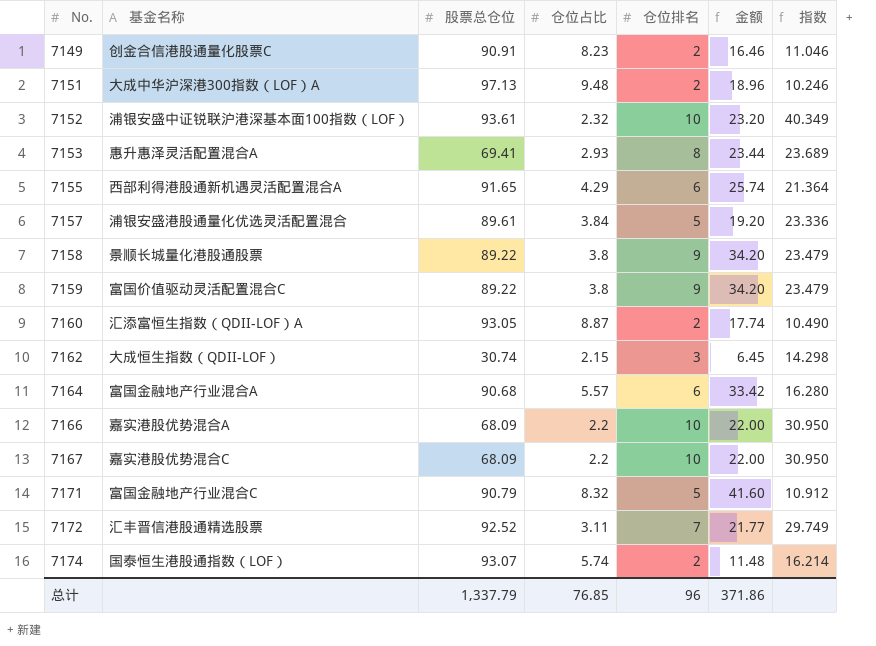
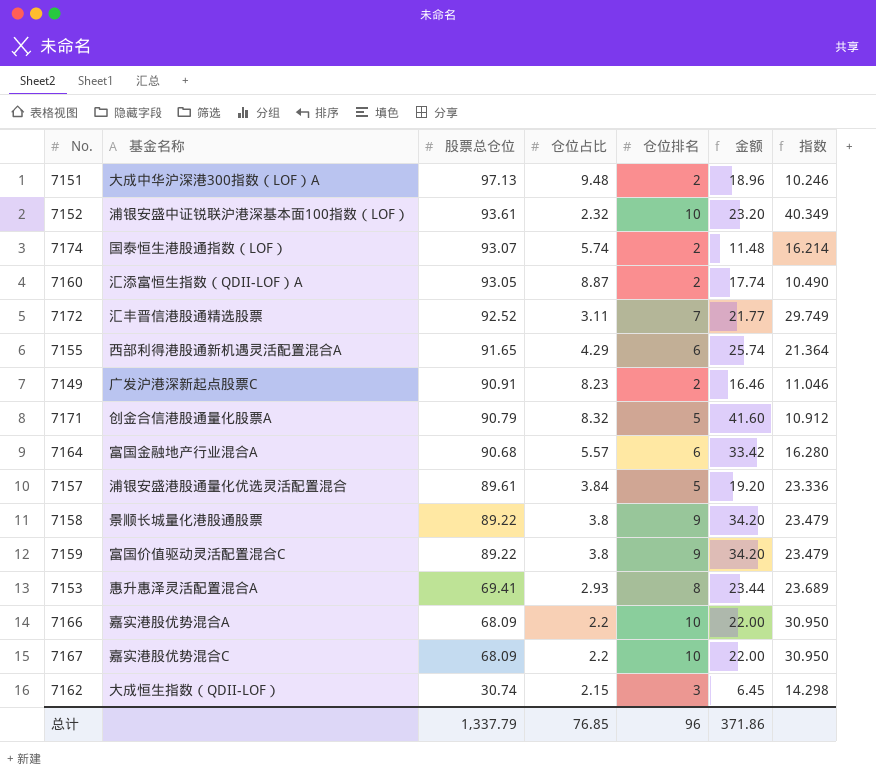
row order: No. ascending -> 股票总仓位 descending
7149 | 基金名称: 创金合信港股通量化股票C -> 广发沪港深新起点股票C
7171 | 基金名称: 富国金融地产行业混合C -> 创金合信港股通量化股票A

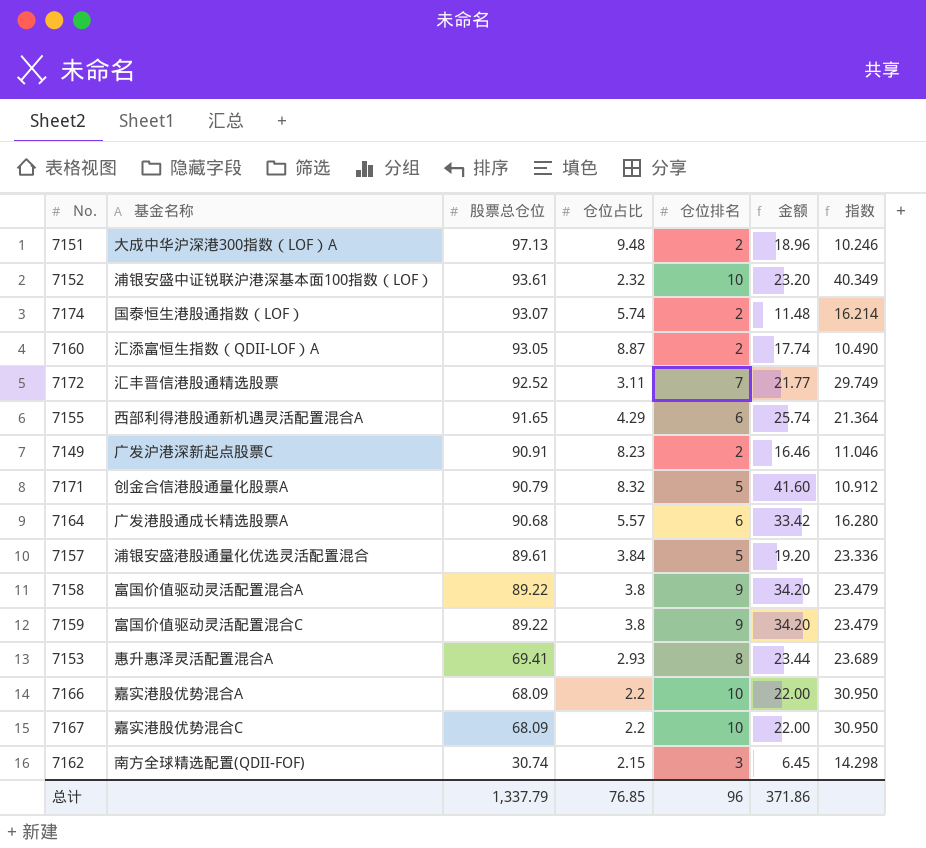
7164 | 基金名称: 富国金融地产行业混合A -> 广发港股通成长精选股票A
7158 | 基金名称: 景顺长城量化港股通股票 -> 富国价值驱动灵活配置混合A
7162 | 基金名称: 大成恒生指数（QDII-LOF） -> 南方全球精选配置(QDII-FOF)

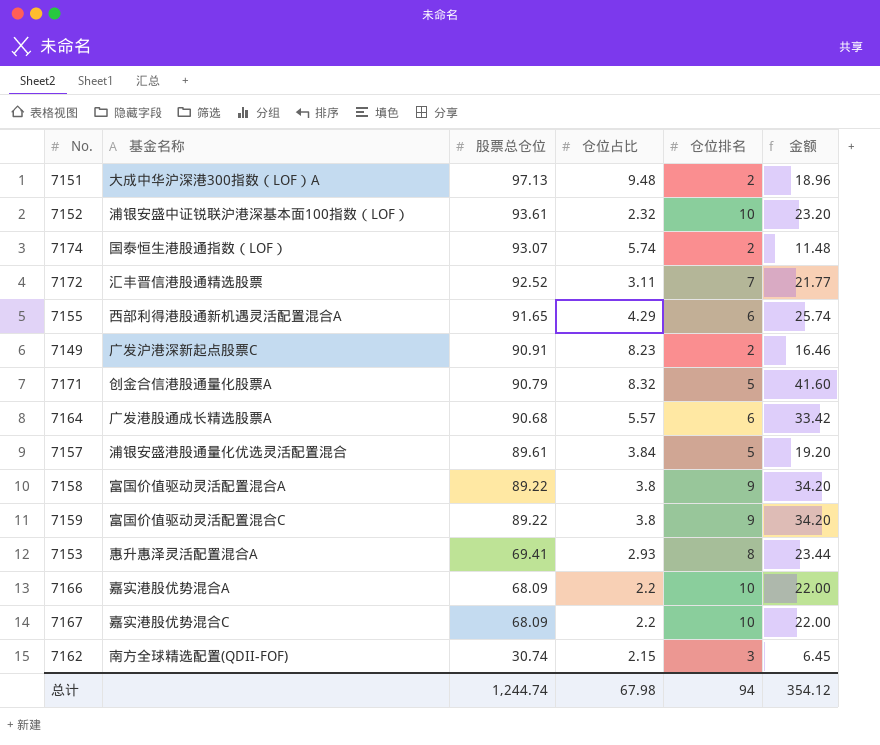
column 指数 | formula: [股票总仓位] / [仓位占比] -> none
row 7160: 汇添富恒生指数（QDII-LOF）A | 93.05 | 8.87 | 2 | 17.74 | 10.490 -> none
总计 | 股票总仓位: 1,337.79 -> 1,244.74
总计 | 仓位占比: 76.85 -> 67.98
总计 | 仓位排名: 96 -> 94
总计 | 金额: 371.86 -> 354.12

